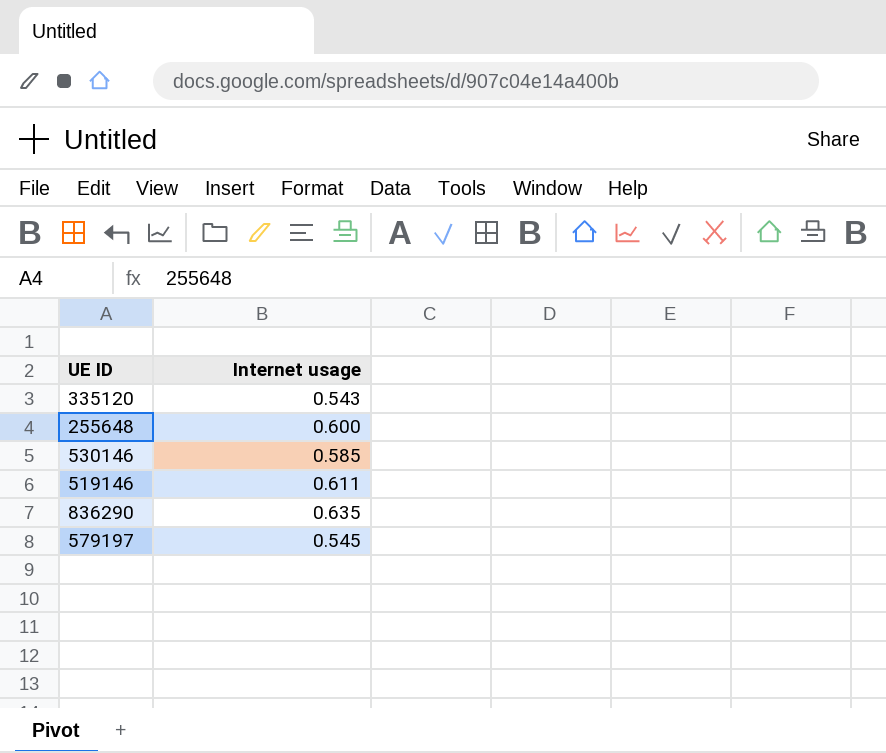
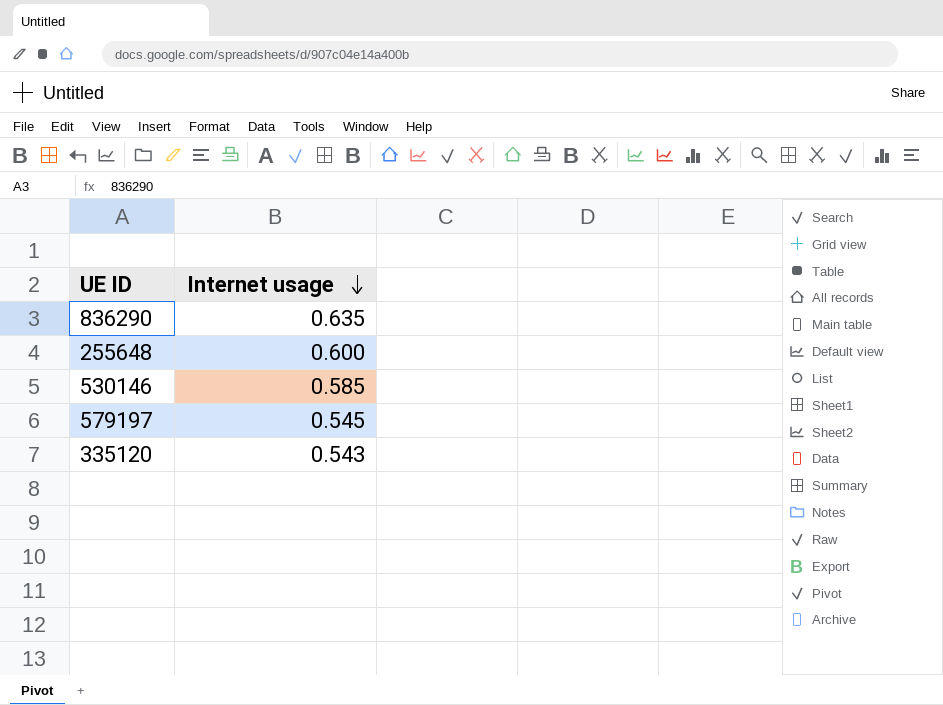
row order: none -> Internet usage descending
row 519146: 0.611 -> none

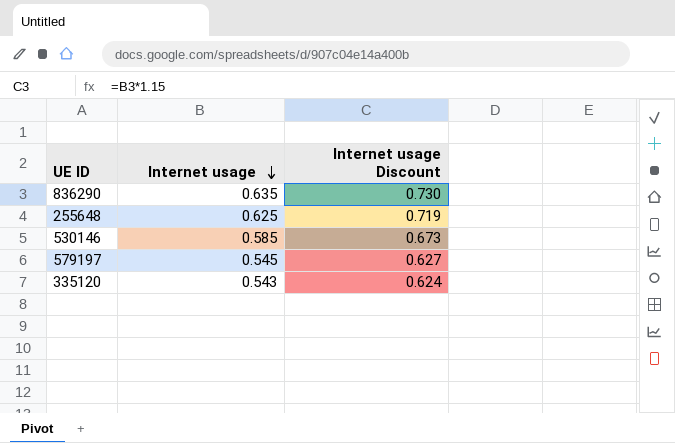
column Internet usage Discount | formula: none -> [Internet usage] * 1.15
255648 | Internet usage: 0.600 -> 0.625

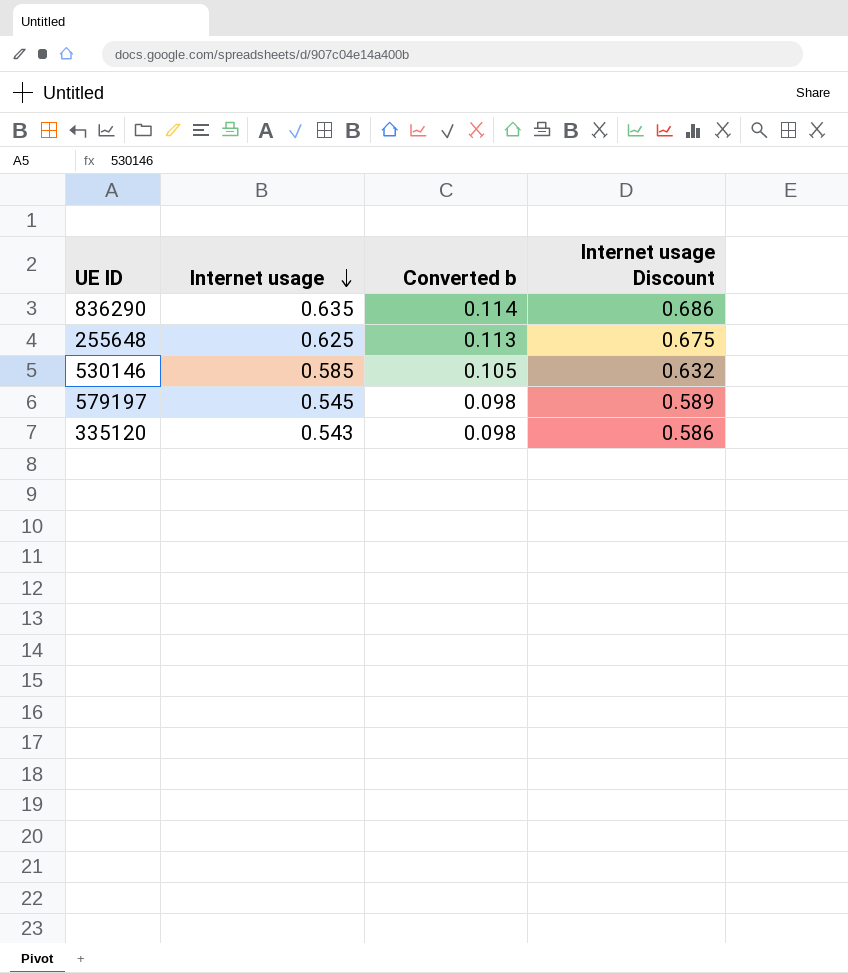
column Converted b | formula: none -> [Internet usage] * 0.18
column Internet usage Discount | formula: [Internet usage] * 1.15 -> [Internet usage] * 1.08

